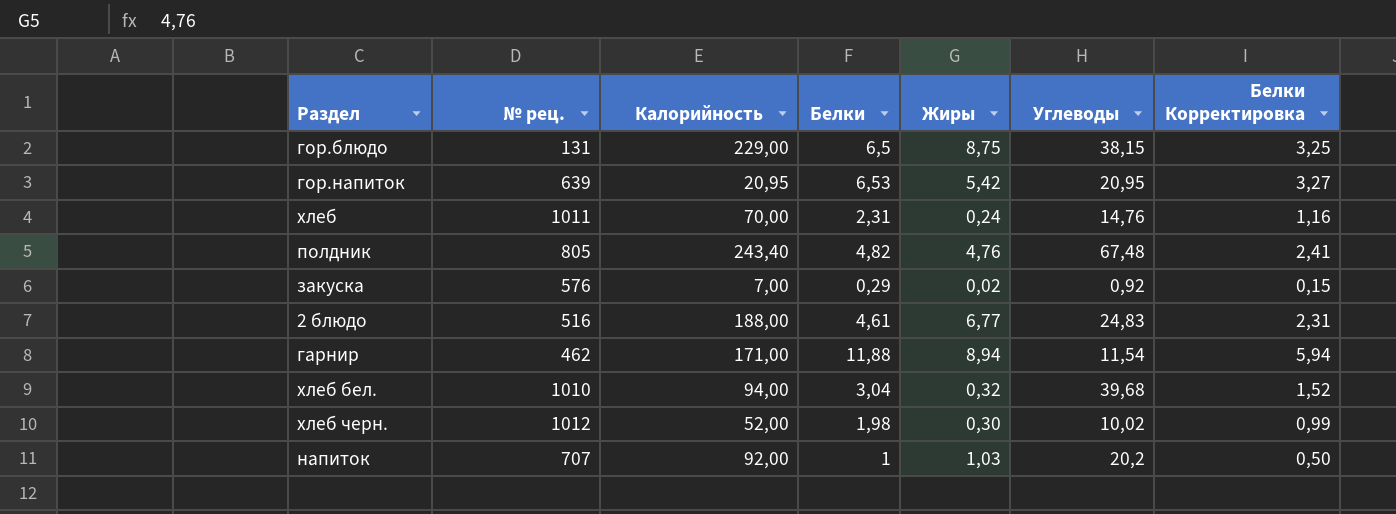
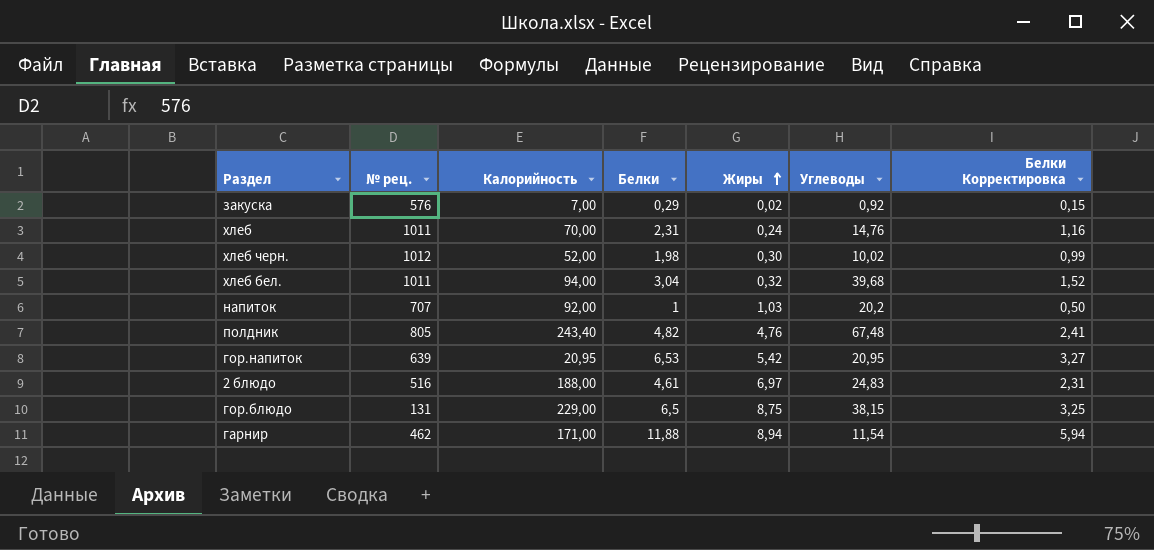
row order: none -> Жиры ascending
хлеб бел. | № рец.: 1010 -> 1011
2 блюдо | Жиры: 6,77 -> 6,97

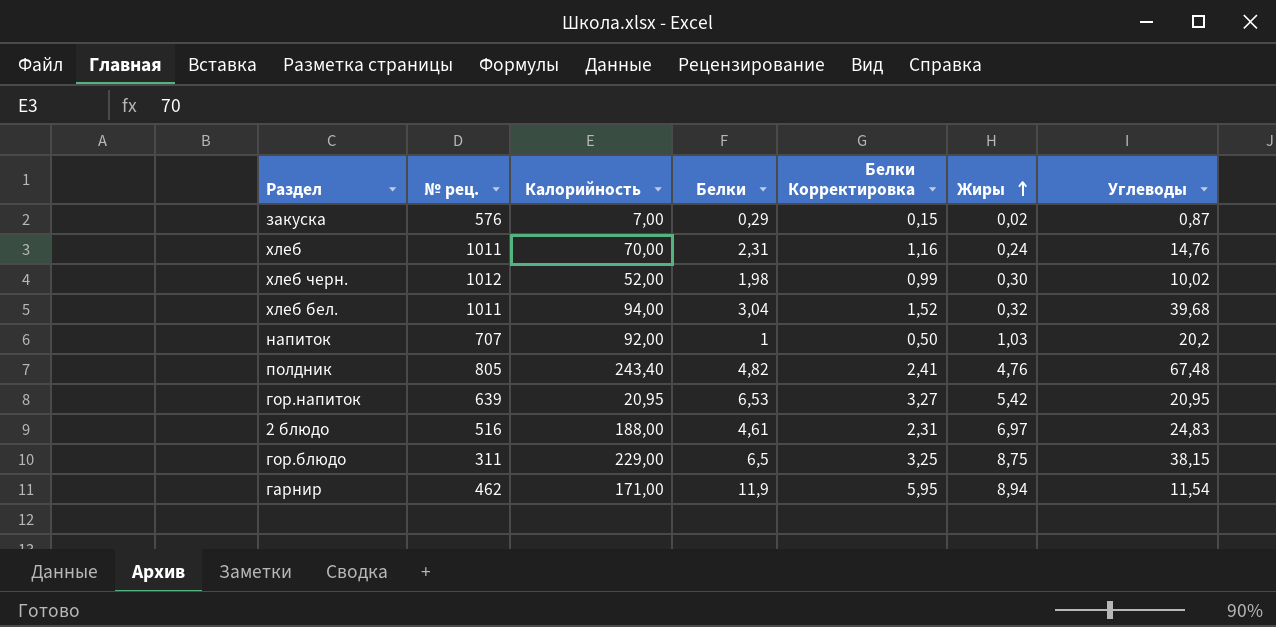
column Белки Корректировка | position: 7 -> 5
закуска | Углеводы: 0,92 -> 0,87
гор.блюдо | № рец.: 131 -> 311
гарнир | Белки: 11,88 -> 11,9
гарнир | Белки Корректировка: 5,94 -> 5,95

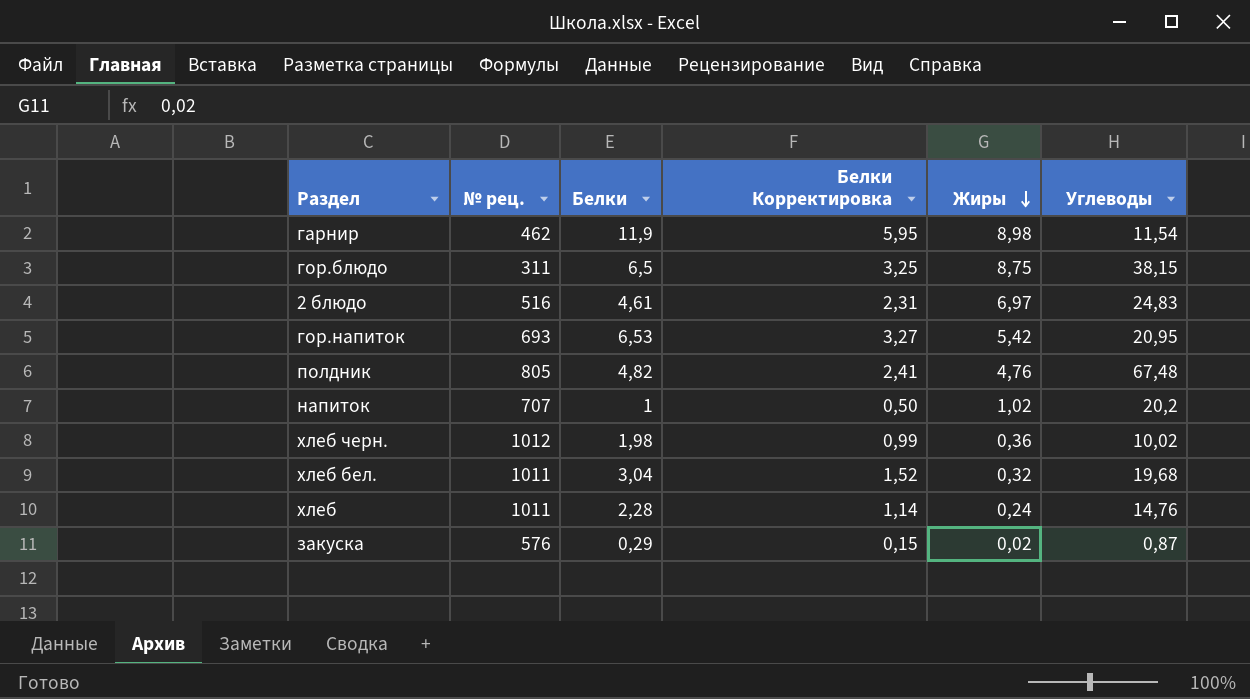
row order: Жиры ascending -> Жиры descending
column Калорийность | position: 3 -> none
гарнир | Жиры: 8,94 -> 8,98
гор.напиток | № рец.: 639 -> 693
напиток | Жиры: 1,03 -> 1,02
хлеб черн. | Жиры: 0,30 -> 0,36
хлеб бел. | Углеводы: 39,68 -> 19,68
хлеб | Белки: 2,31 -> 2,28
хлеб | Белки Корректировка: 1,16 -> 1,14

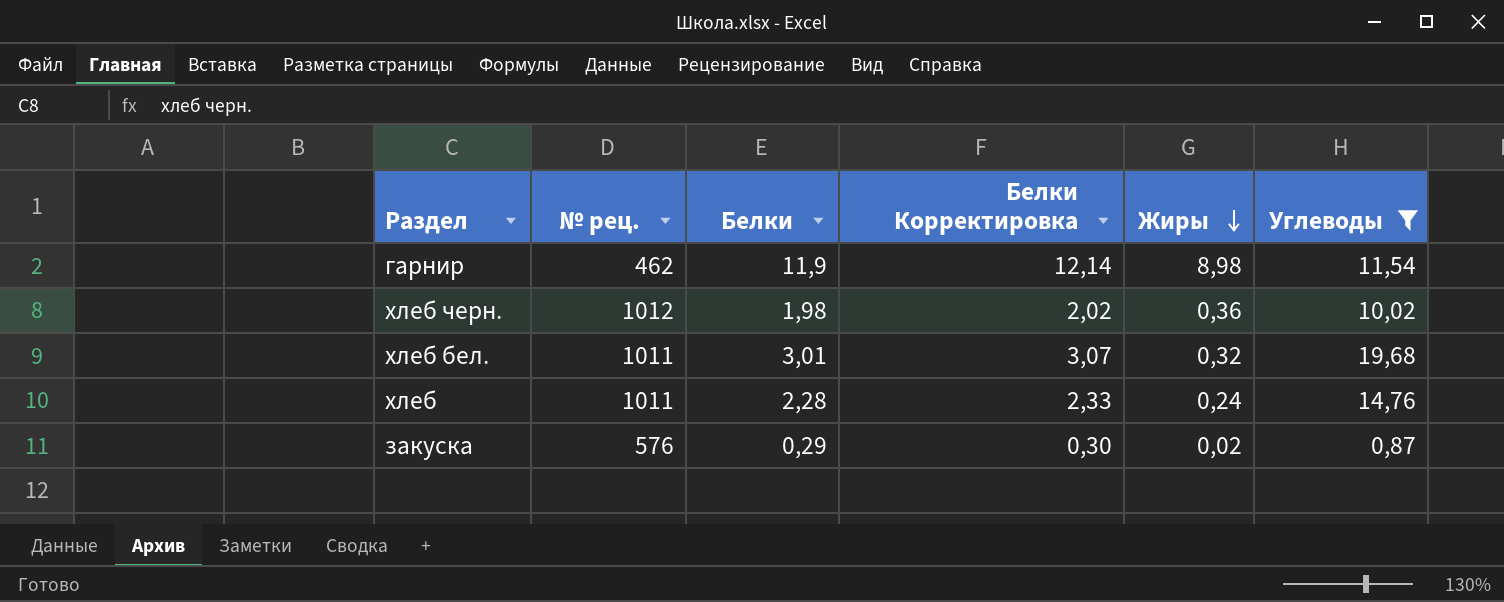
filter: none -> Углеводы <= 19,68
column Белки Корректировка | formula: [Белки] * 0,5 -> [Белки] * 1,02
хлеб бел. | Белки: 3,04 -> 3,01

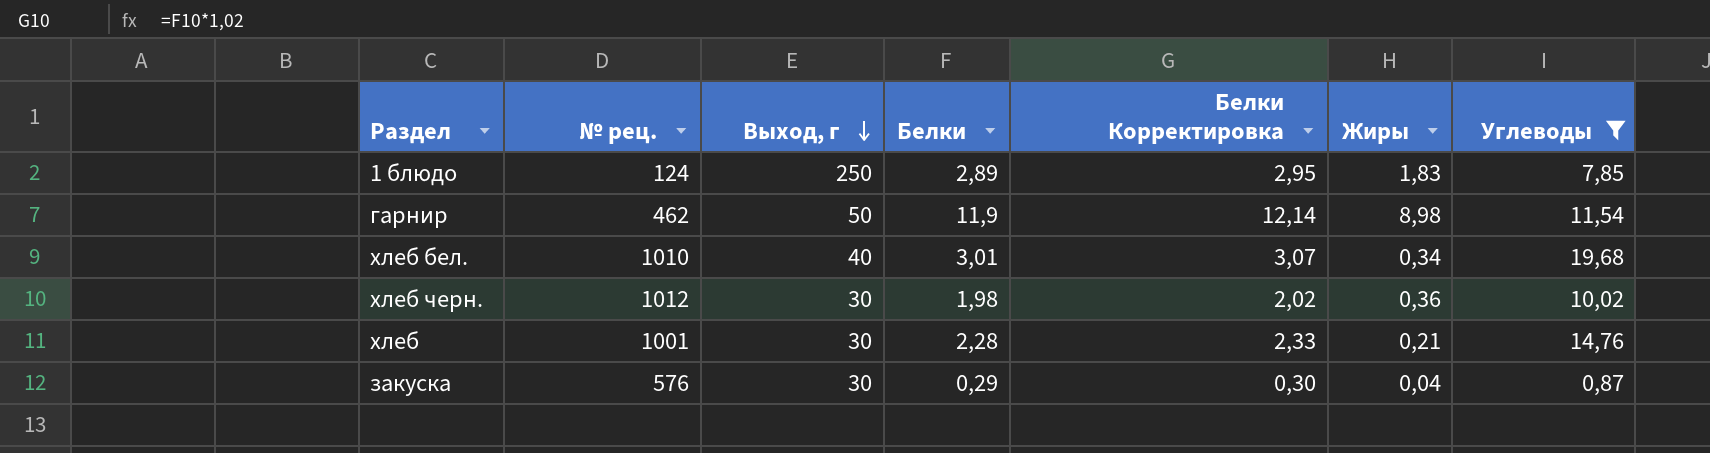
row order: Жиры descending -> Выход, г descending
column Выход, г | position: none -> 3
row 1 блюдо: none -> 124 | 250 | 2,89 | 2,95 | 1,83 | 7,85
хлеб бел. | № рец.: 1011 -> 1010
хлеб бел. | Жиры: 0,32 -> 0,34
хлеб | № рец.: 1011 -> 1001
хлеб | Жиры: 0,24 -> 0,21
закуска | Жиры: 0,02 -> 0,04

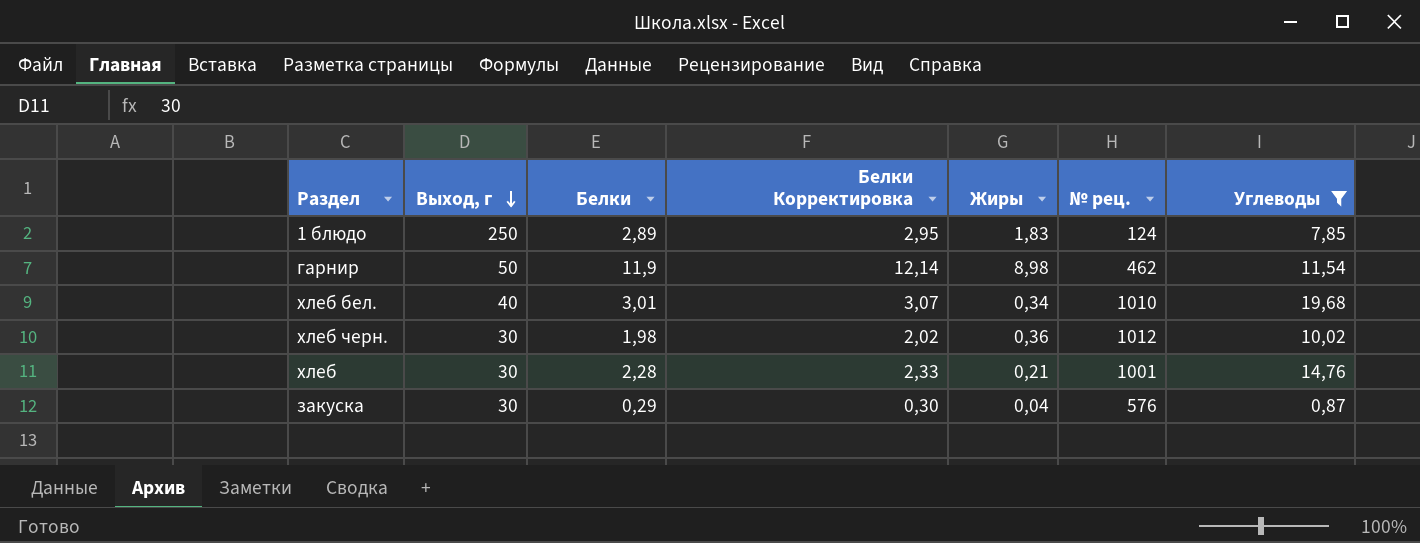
column № рец. | position: 2 -> 6

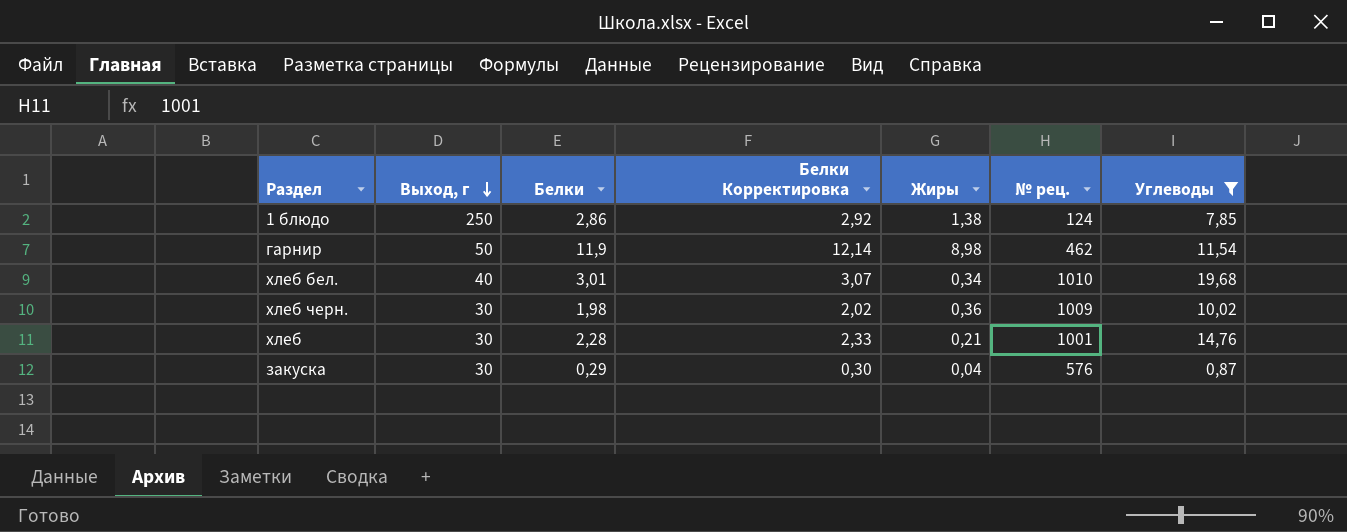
1 блюдо | Белки: 2,89 -> 2,86
1 блюдо | Белки Корректировка: 2,95 -> 2,92
1 блюдо | Жиры: 1,83 -> 1,38
хлеб черн. | № рец.: 1012 -> 1009

